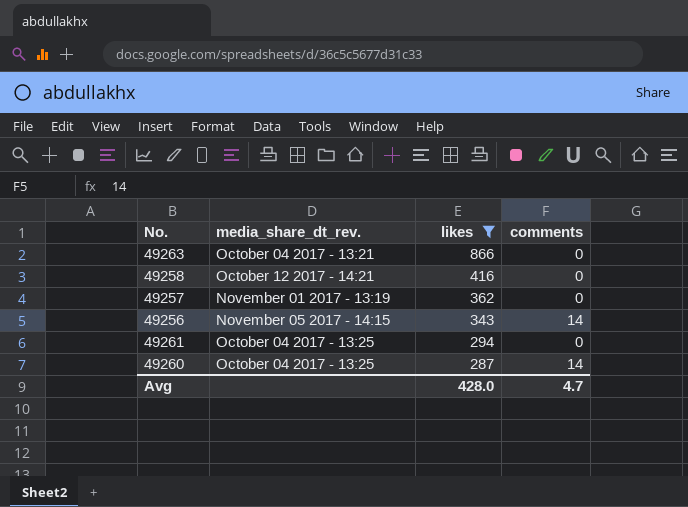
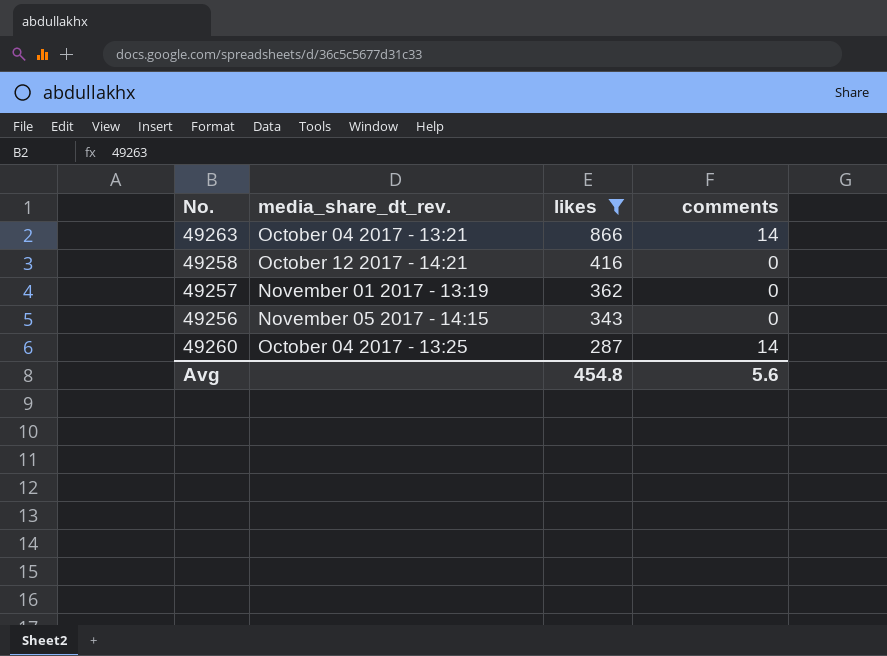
row 49261: October 04 2017 - 13:25 | 294 | 0 -> none
49263 | comments: 0 -> 14
49256 | comments: 14 -> 0
Avg | likes: 428.0 -> 454.8
Avg | comments: 4.7 -> 5.6

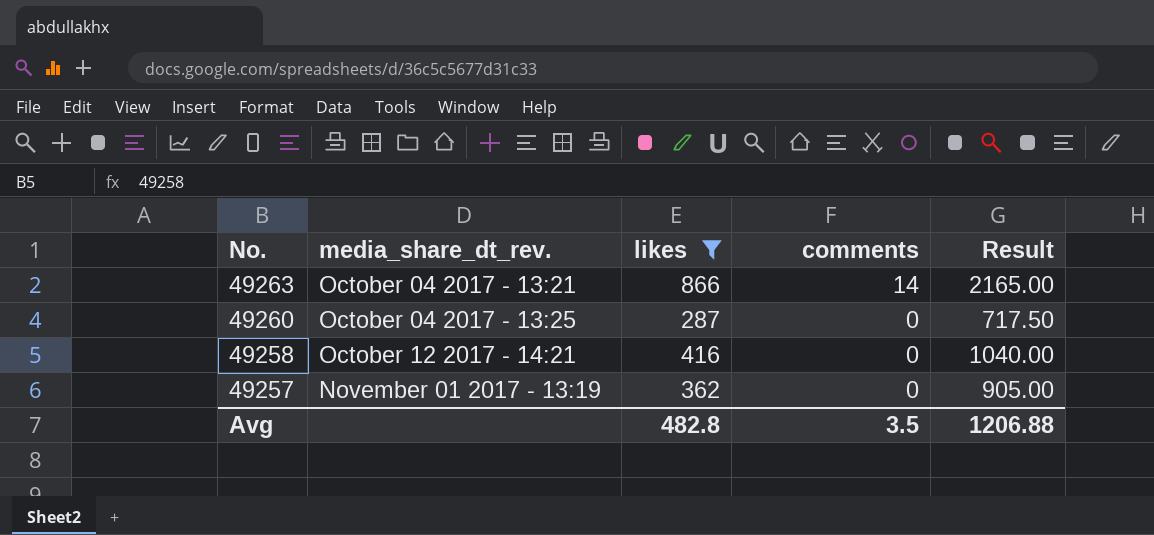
row order: likes descending -> No. descending
column Result | formula: none -> [likes] * 2.5
row 49256: November 05 2017 - 14:15 | 343 | 0 -> none
49260 | comments: 14 -> 0
Avg | likes: 454.8 -> 482.8
Avg | comments: 5.6 -> 3.5

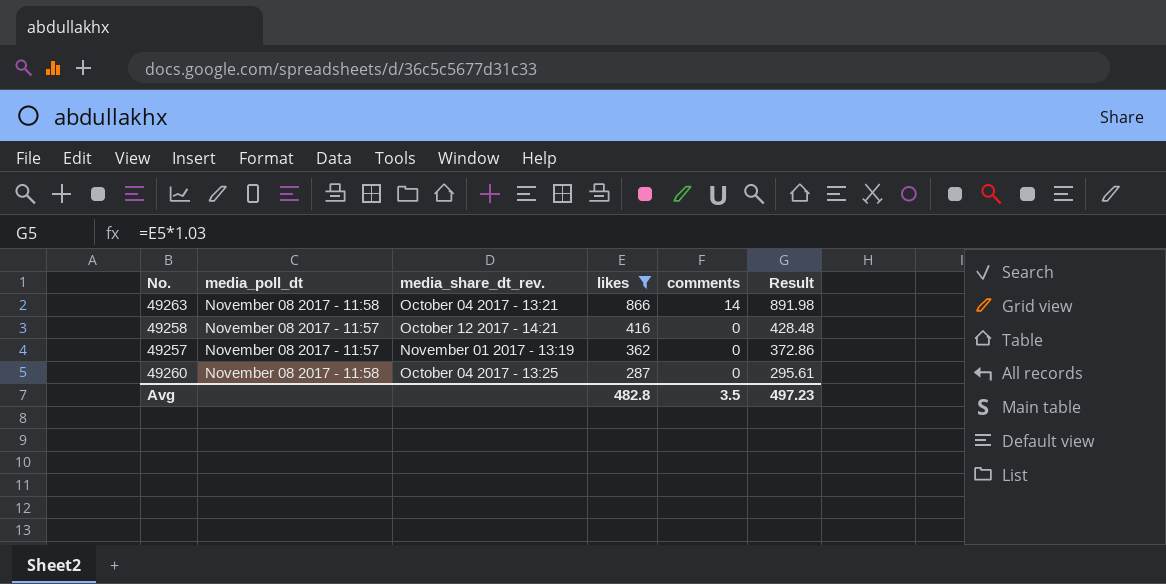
row order: No. descending -> likes descending
column media_poll_dt | position: none -> 2
column Result | formula: [likes] * 2.5 -> [likes] * 1.03
Avg | Result: 1206.88 -> 497.23

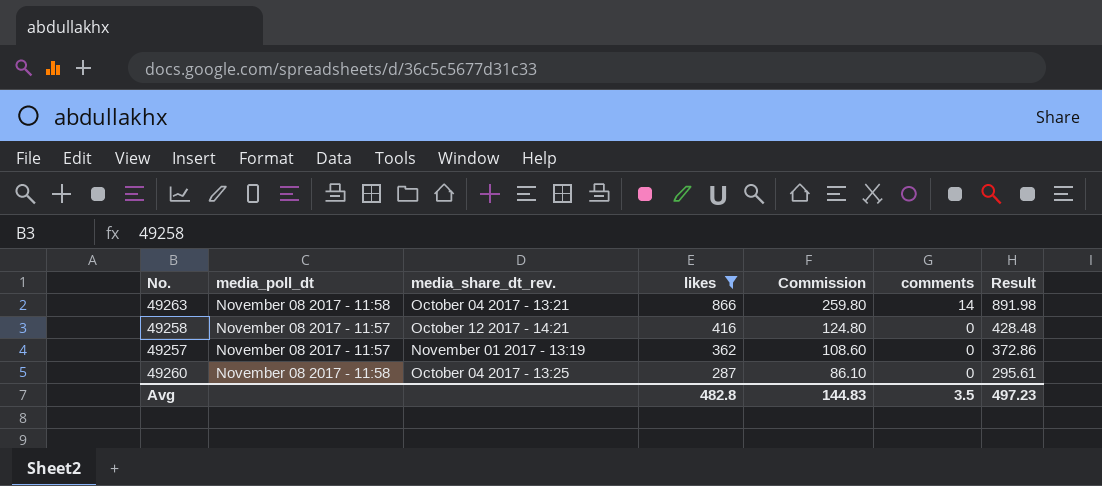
column Commission | formula: none -> [likes] * 0.3

